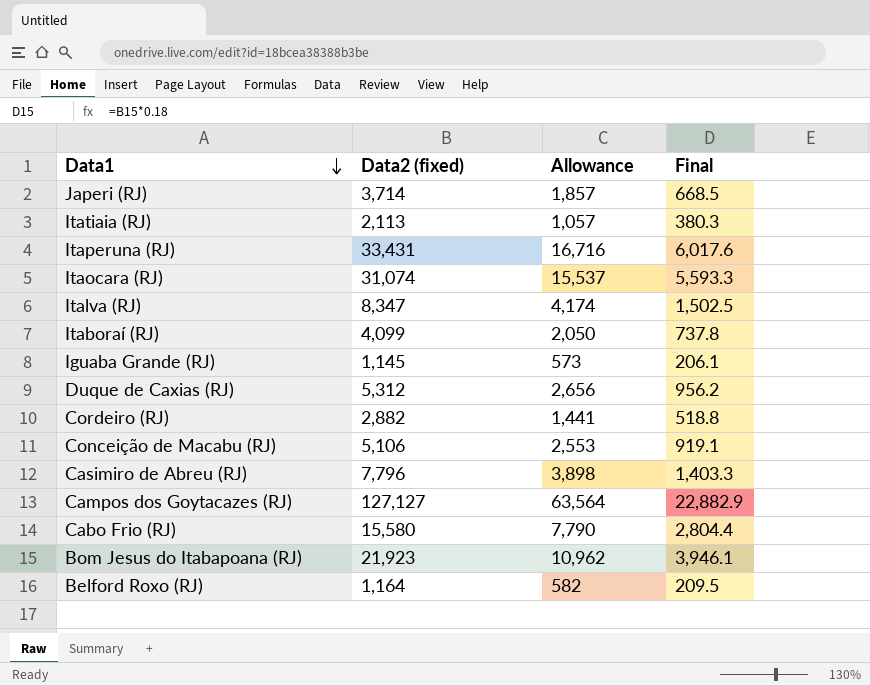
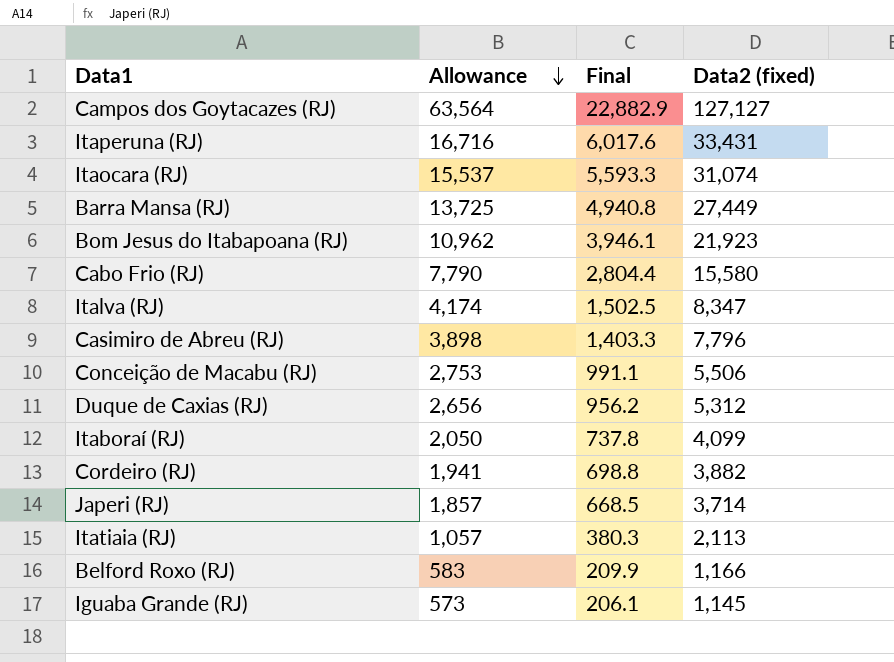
row order: Data1 descending -> Allowance descending
column Data2 (fixed) | position: 2 -> 4
row Barra Mansa (RJ): none -> 13,725 | 4,940.8 | 27,449
Conceição de Macabu (RJ) | Allowance: 2,553 -> 2,753
Conceição de Macabu (RJ) | Final: 919.1 -> 991.1
Conceição de Macabu (RJ) | Data2 (fixed): 5,106 -> 5,506
Cordeiro (RJ) | Allowance: 1,441 -> 1,941
Cordeiro (RJ) | Final: 518.8 -> 698.8
Cordeiro (RJ) | Data2 (fixed): 2,882 -> 3,882
Belford Roxo (RJ) | Allowance: 582 -> 583
Belford Roxo (RJ) | Final: 209.5 -> 209.9
Belford Roxo (RJ) | Data2 (fixed): 1,164 -> 1,166

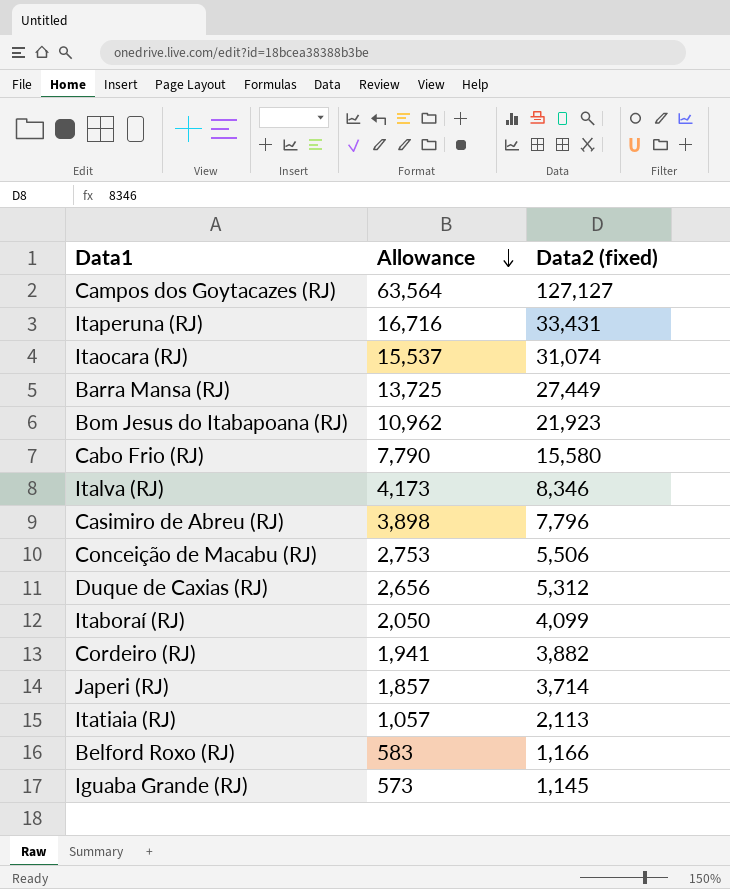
column Final | formula: [Data2 (fixed)] * 0.18 -> none
Italva (RJ) | Allowance: 4,174 -> 4,173
Italva (RJ) | Data2 (fixed): 8,347 -> 8,346

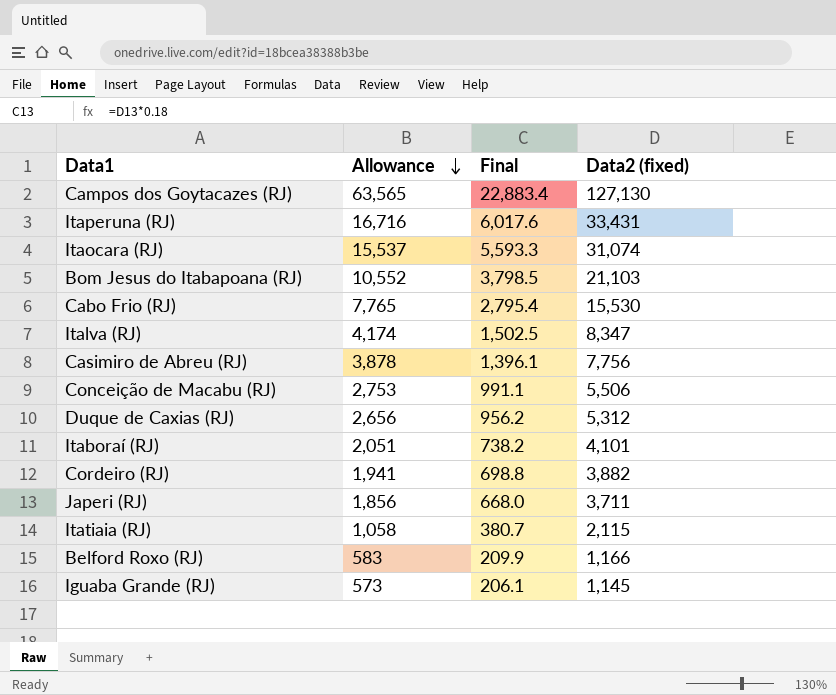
column Final | formula: none -> [Data2 (fixed)] * 0.18
row Barra Mansa (RJ): 13,725 | 27,449 -> none
Campos dos Goytacazes (RJ) | Allowance: 63,564 -> 63,565
Campos dos Goytacazes (RJ) | Data2 (fixed): 127,127 -> 127,130
Bom Jesus do Itabapoana (RJ) | Allowance: 10,962 -> 10,552
Bom Jesus do Itabapoana (RJ) | Data2 (fixed): 21,923 -> 21,103
Cabo Frio (RJ) | Allowance: 7,790 -> 7,765
Cabo Frio (RJ) | Data2 (fixed): 15,580 -> 15,530
Italva (RJ) | Allowance: 4,173 -> 4,174
Italva (RJ) | Data2 (fixed): 8,346 -> 8,347
Casimiro de Abreu (RJ) | Allowance: 3,898 -> 3,878
Casimiro de Abreu (RJ) | Data2 (fixed): 7,796 -> 7,756
Itaboraí (RJ) | Allowance: 2,050 -> 2,051
Itaboraí (RJ) | Data2 (fixed): 4,099 -> 4,101
Japeri (RJ) | Allowance: 1,857 -> 1,856
Japeri (RJ) | Data2 (fixed): 3,714 -> 3,711
Itatiaia (RJ) | Allowance: 1,057 -> 1,058
Itatiaia (RJ) | Data2 (fixed): 2,113 -> 2,115

